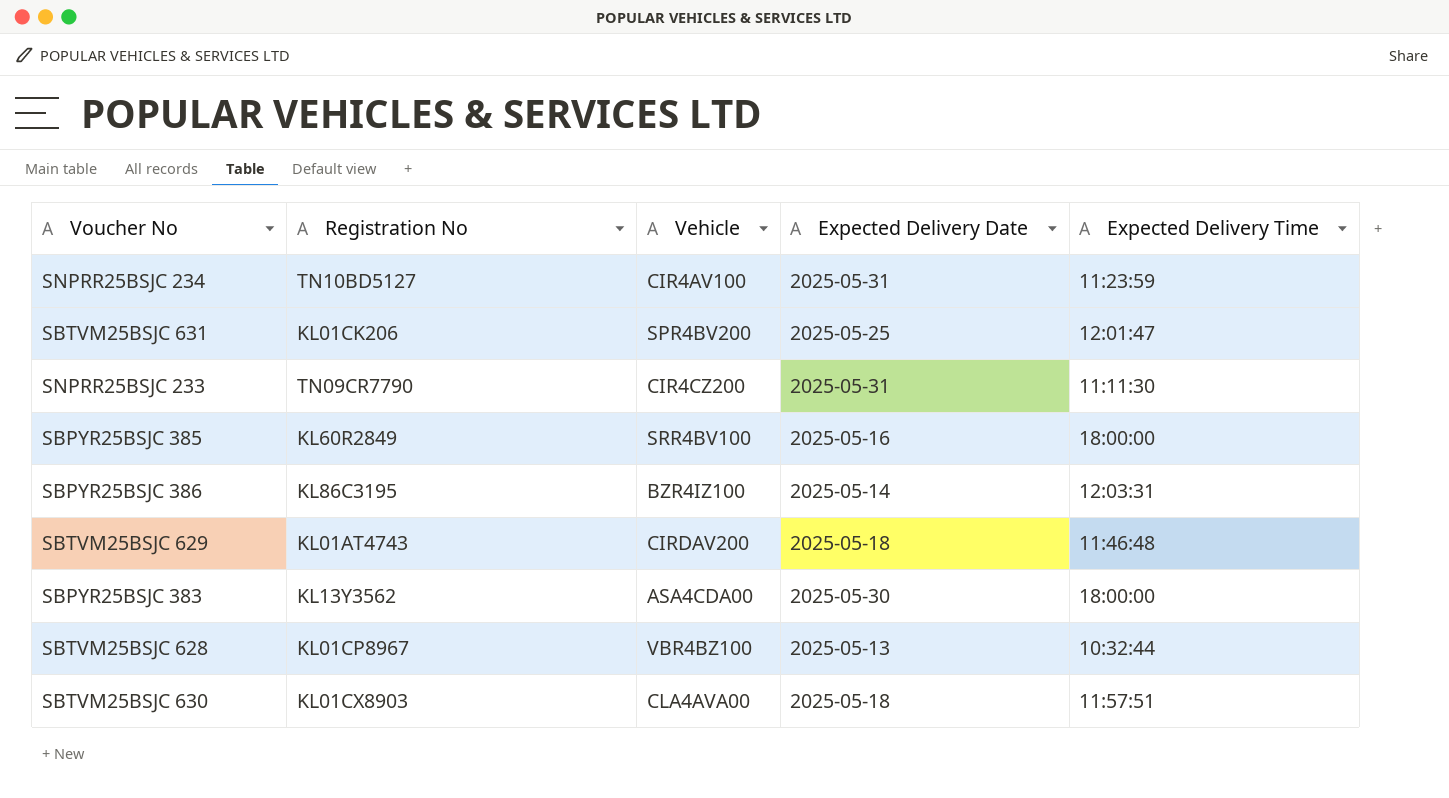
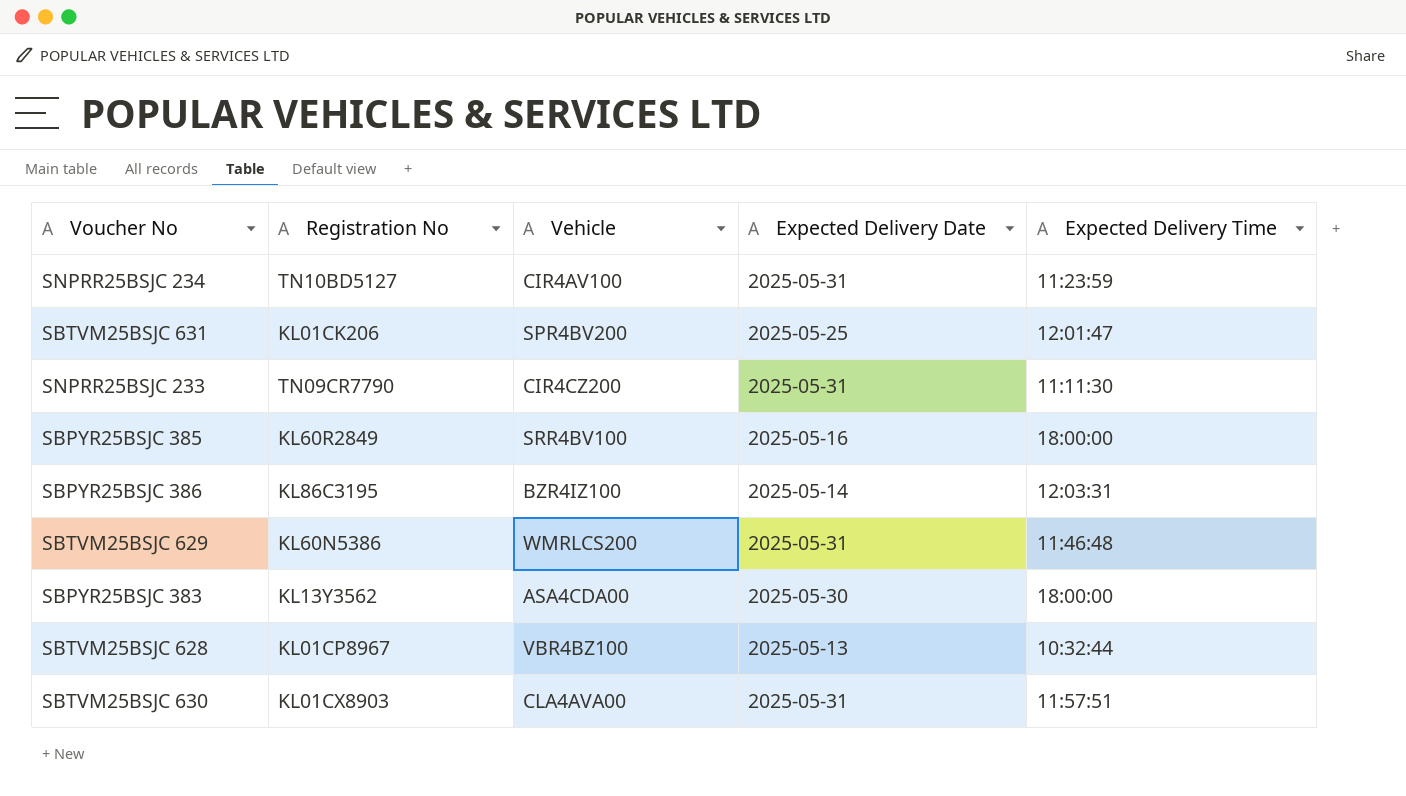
SBTVM25BSJC 629 | Registration No: KL01AT4743 -> KL60N5386
SBTVM25BSJC 629 | Vehicle: CIRDAV200 -> WMRLCS200
SBTVM25BSJC 629 | Expected Delivery Date: 2025-05-18 -> 2025-05-31
SBTVM25BSJC 630 | Expected Delivery Date: 2025-05-18 -> 2025-05-31

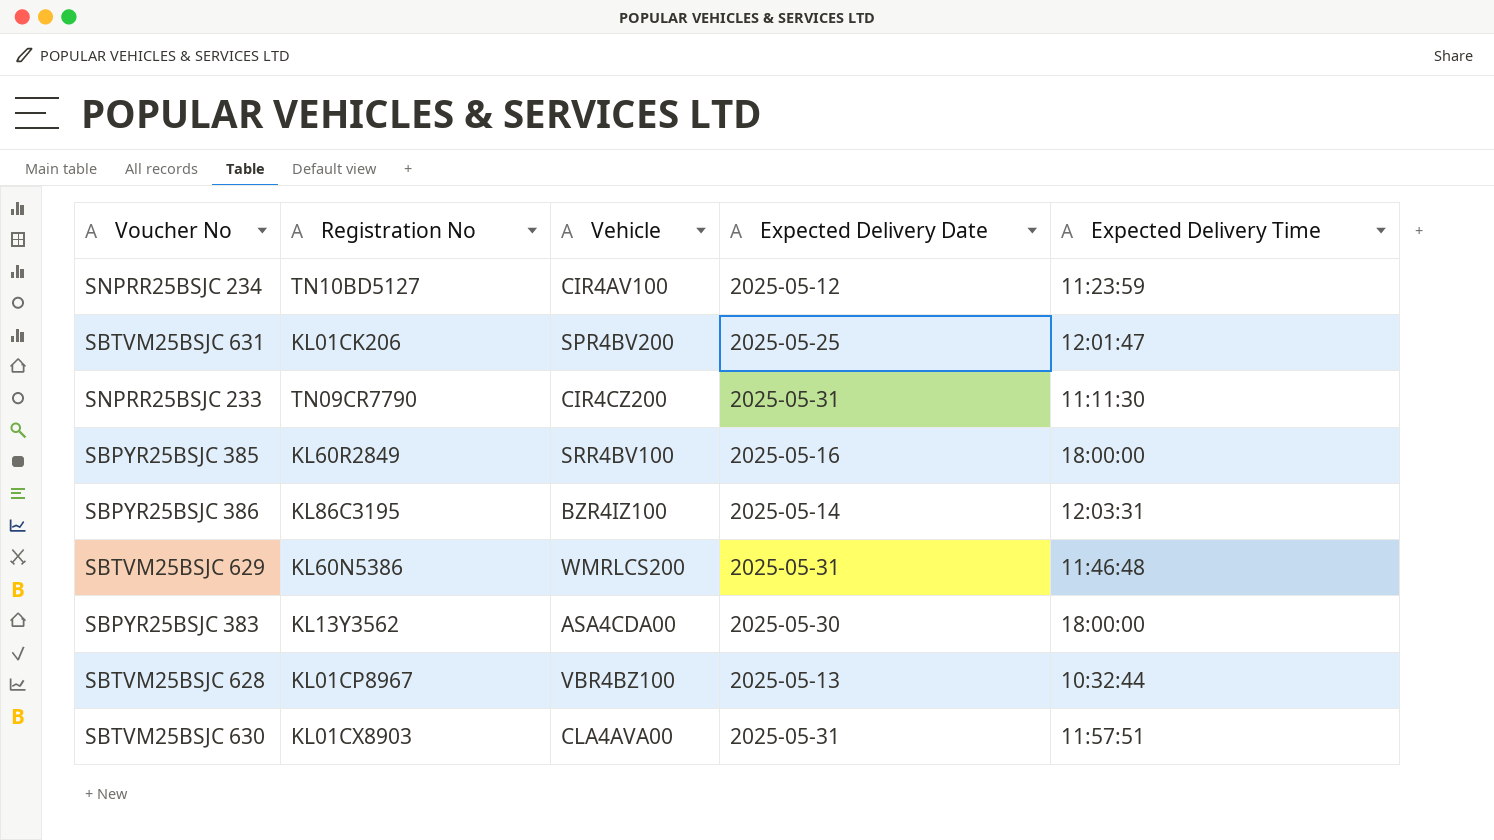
SNPRR25BSJC 234 | Expected Delivery Date: 2025-05-31 -> 2025-05-12

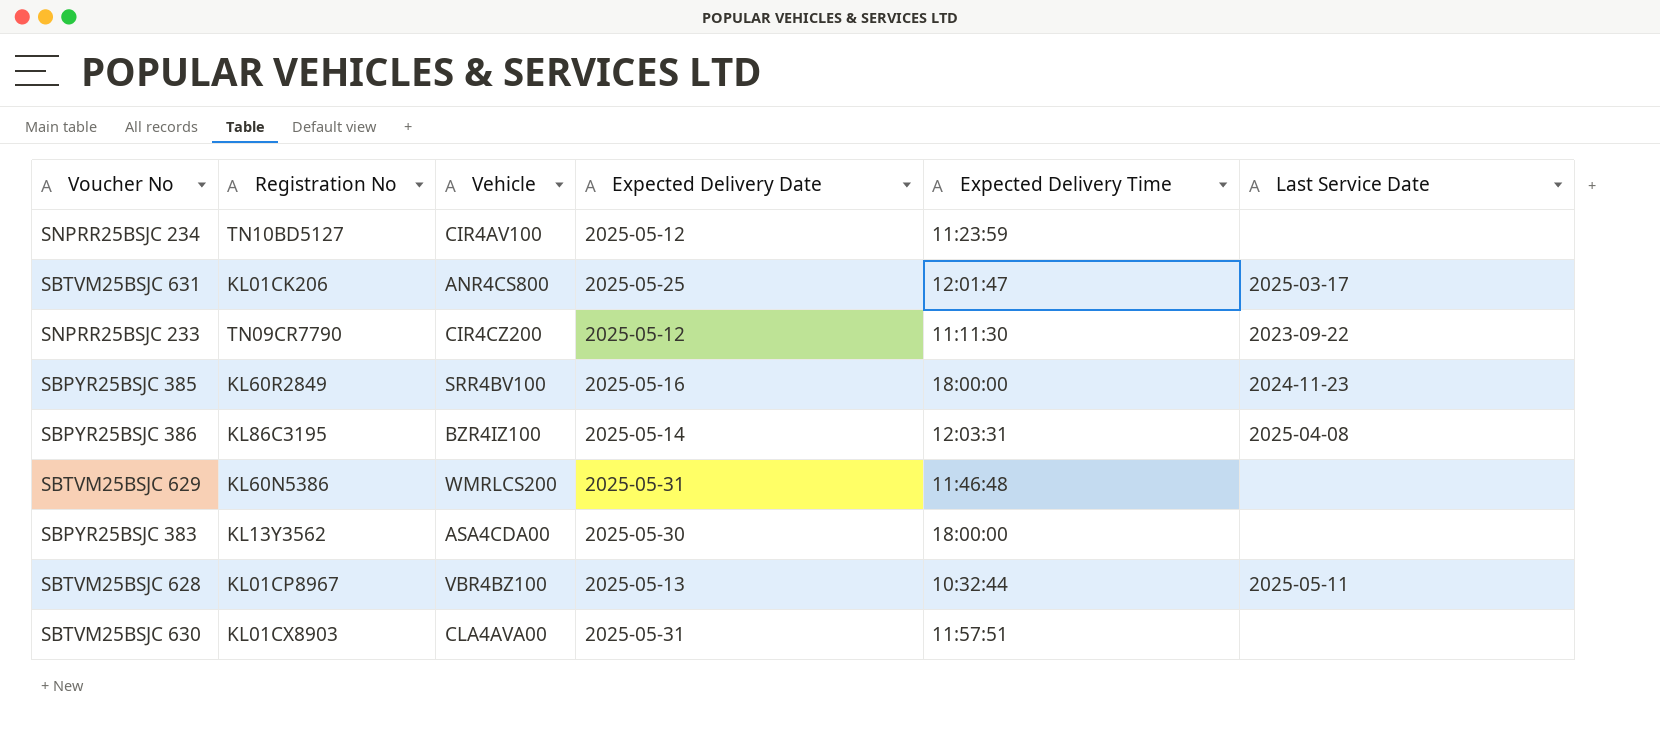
column Last Service Date | position: none -> 6
SBTVM25BSJC 631 | Vehicle: SPR4BV200 -> ANR4CS800
SNPRR25BSJC 233 | Expected Delivery Date: 2025-05-31 -> 2025-05-12

